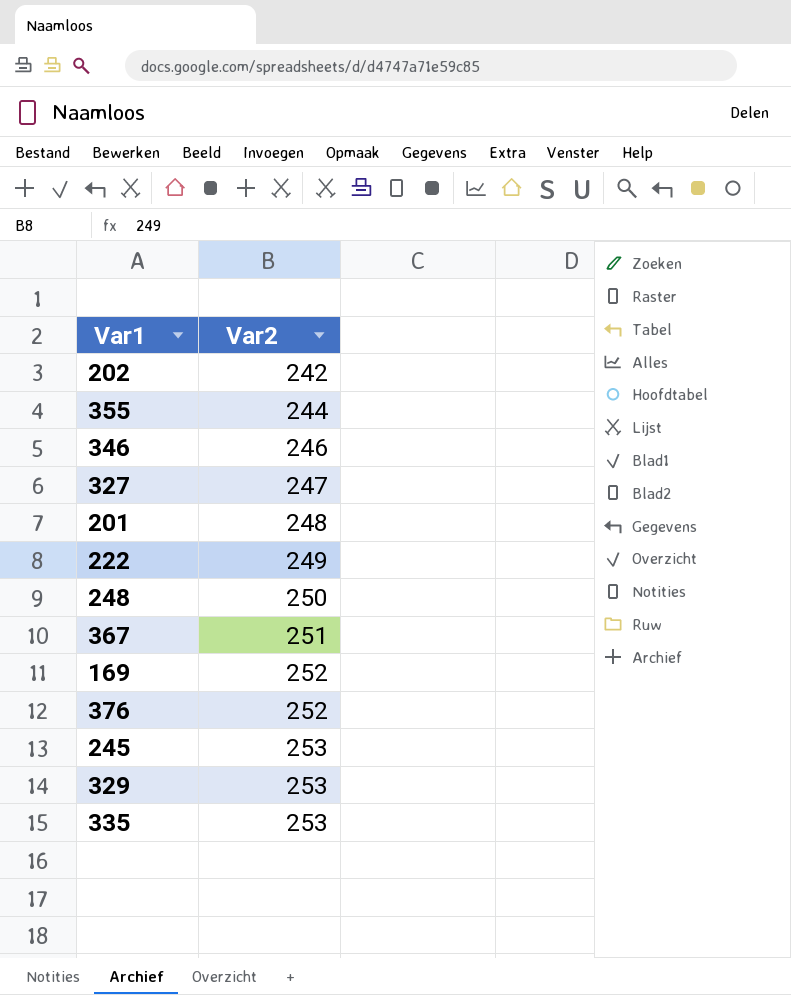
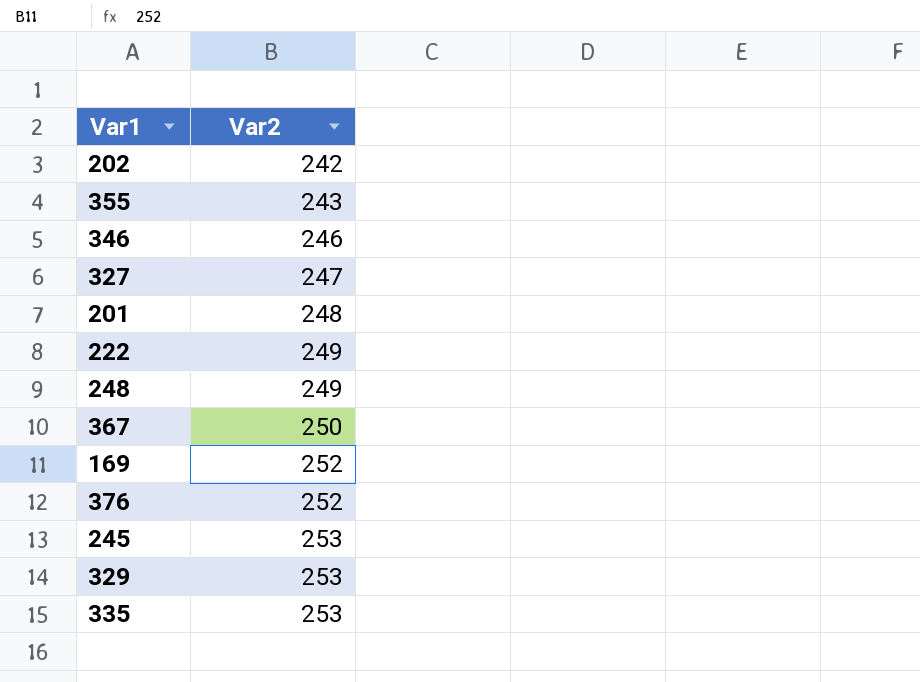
355 | Var2: 244 -> 243
248 | Var2: 250 -> 249
367 | Var2: 251 -> 250

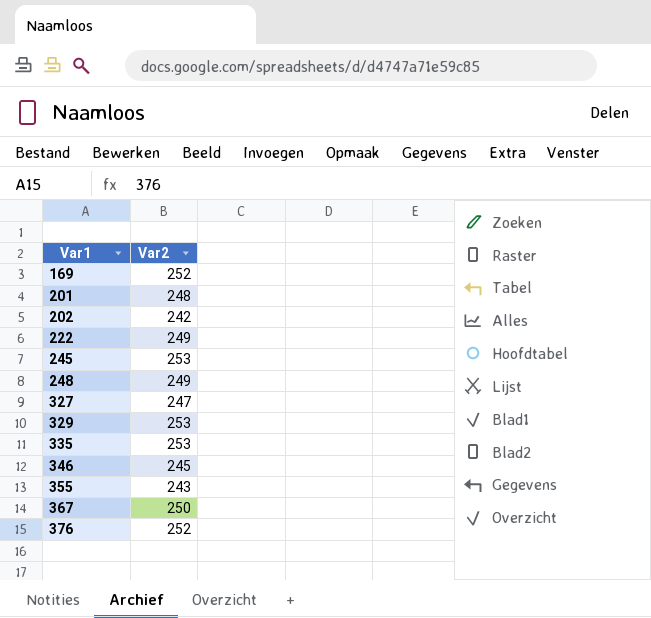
row order: Var2 ascending -> Var1 ascending
346 | Var2: 246 -> 245

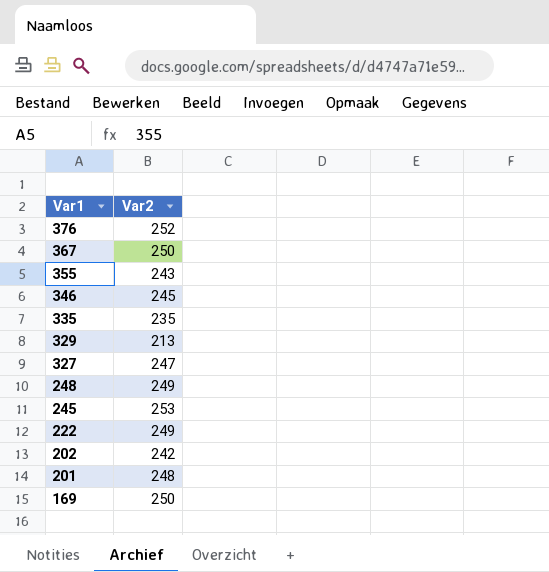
row order: Var1 ascending -> Var1 descending
335 | Var2: 253 -> 235
329 | Var2: 253 -> 213
169 | Var2: 252 -> 250

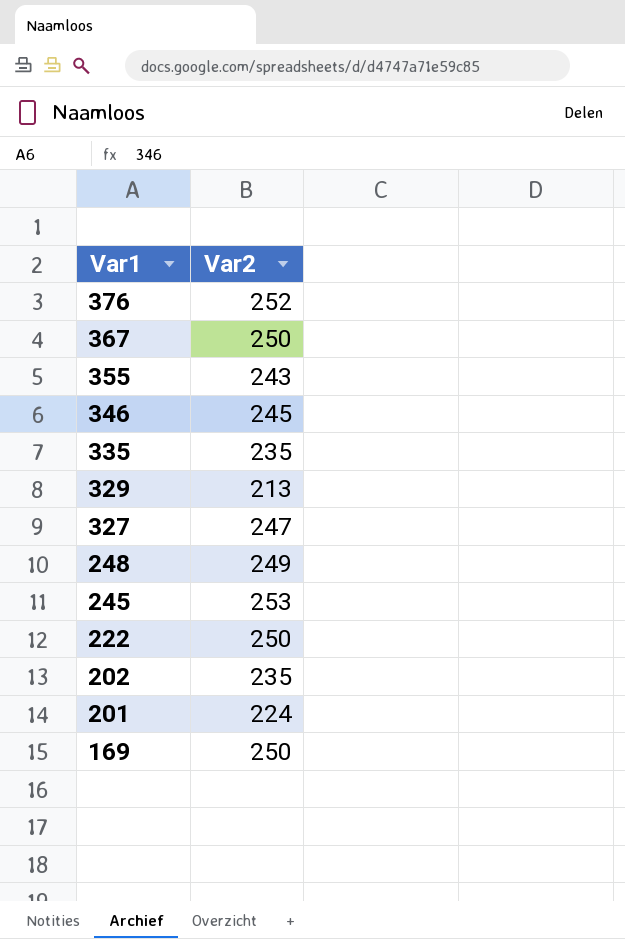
222 | Var2: 249 -> 250
202 | Var2: 242 -> 235
201 | Var2: 248 -> 224

